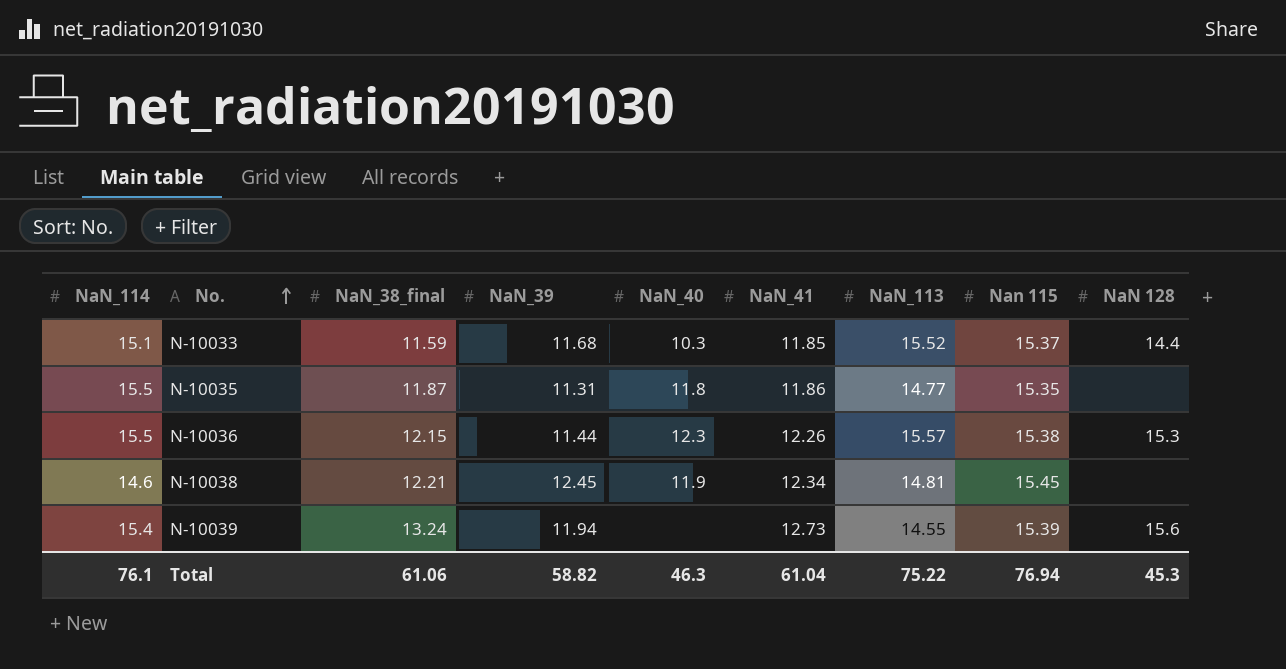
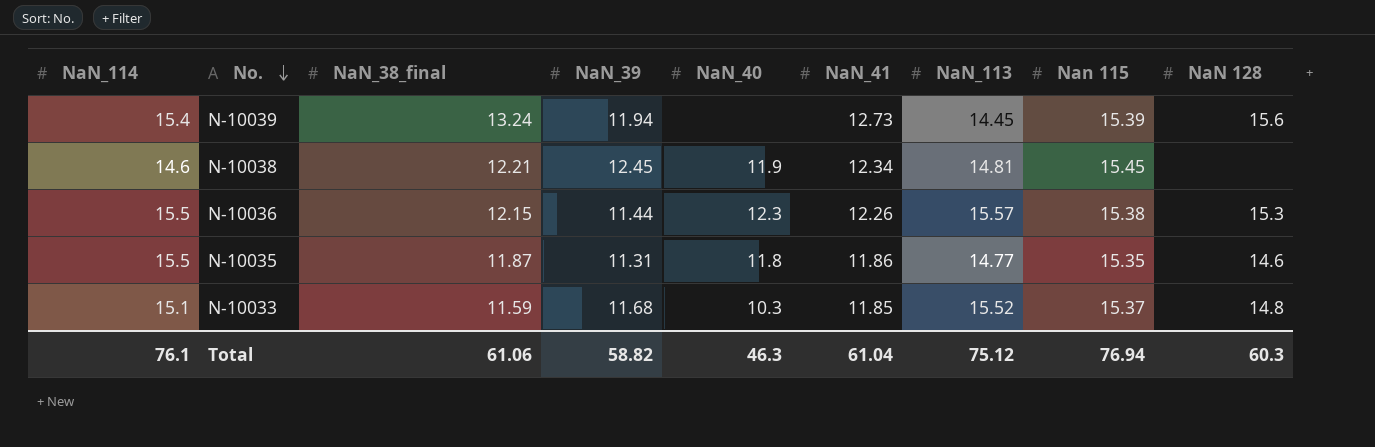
row order: No. ascending -> No. descending
N-10039 | NaN_113: 14.55 -> 14.45
N-10035 | NaN 128: none -> 14.6
N-10033 | NaN 128: 14.4 -> 14.8
Total | NaN_113: 75.22 -> 75.12
Total | NaN 128: 45.3 -> 60.3

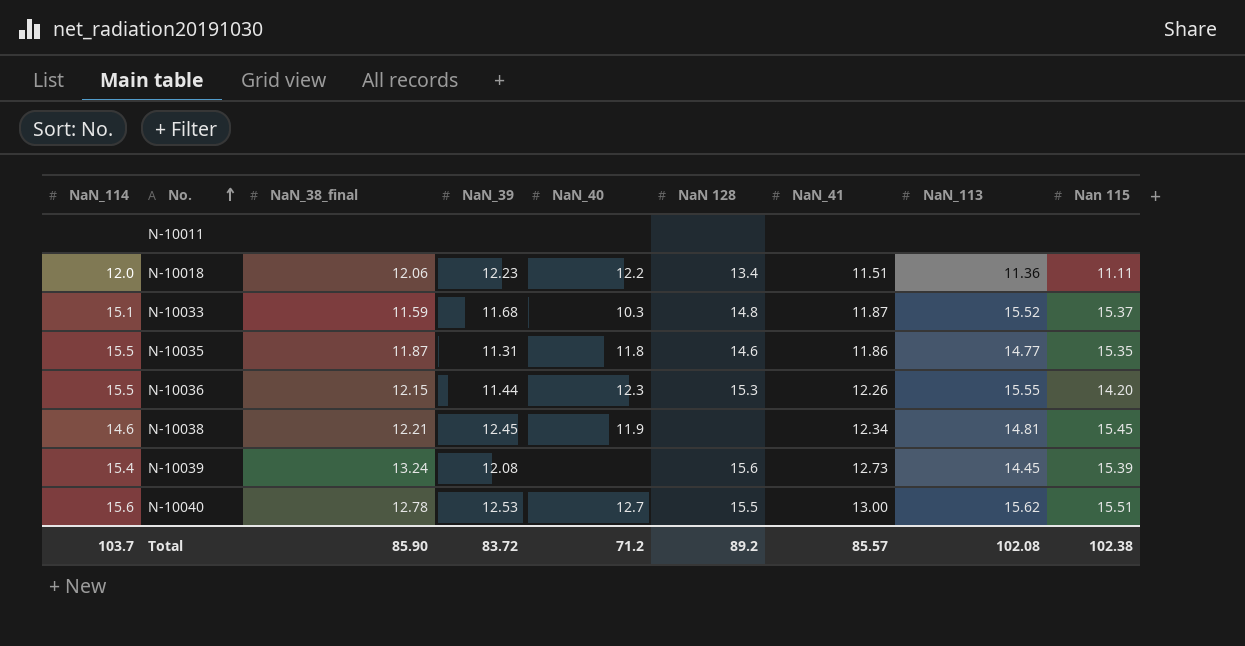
row order: No. descending -> No. ascending
column NaN 128 | position: 9 -> 6
row N-10011: none -> none | none | none | none | none | none | none | none
row N-10018: none -> 12.0 | 12.06 | 12.23 | 12.2 | 13.4 | 11.51 | 11.36 | 11.11
N-10033 | NaN_41: 11.85 -> 11.87
N-10036 | NaN_113: 15.57 -> 15.55
N-10036 | Nan 115: 15.38 -> 14.20
N-10039 | NaN_39: 11.94 -> 12.08
row N-10040: none -> 15.6 | 12.78 | 12.53 | 12.7 | 15.5 | 13.00 | 15.62 | 15.51
Total | NaN_114: 76.1 -> 103.7
Total | NaN_38_final: 61.06 -> 85.90
Total | NaN_39: 58.82 -> 83.72
Total | NaN_40: 46.3 -> 71.2
Total | NaN 128: 60.3 -> 89.2
Total | NaN_41: 61.04 -> 85.57
Total | NaN_113: 75.12 -> 102.08
Total | Nan 115: 76.94 -> 102.38

